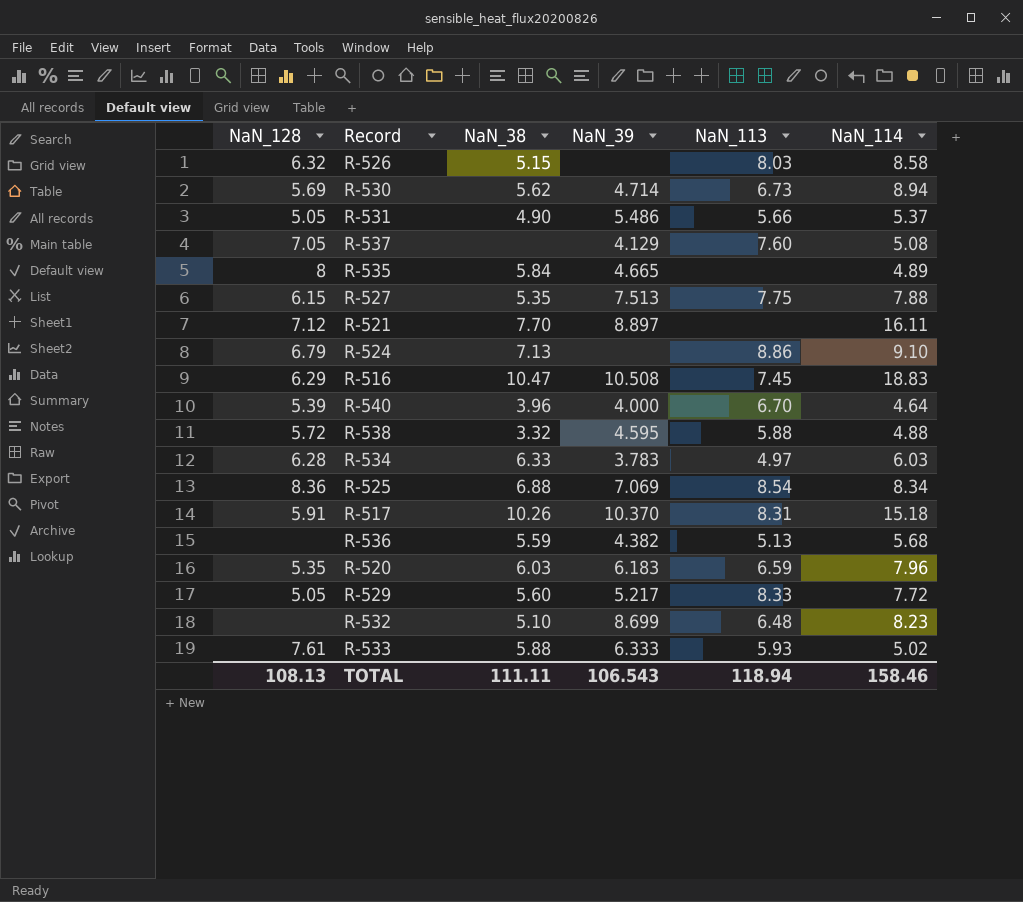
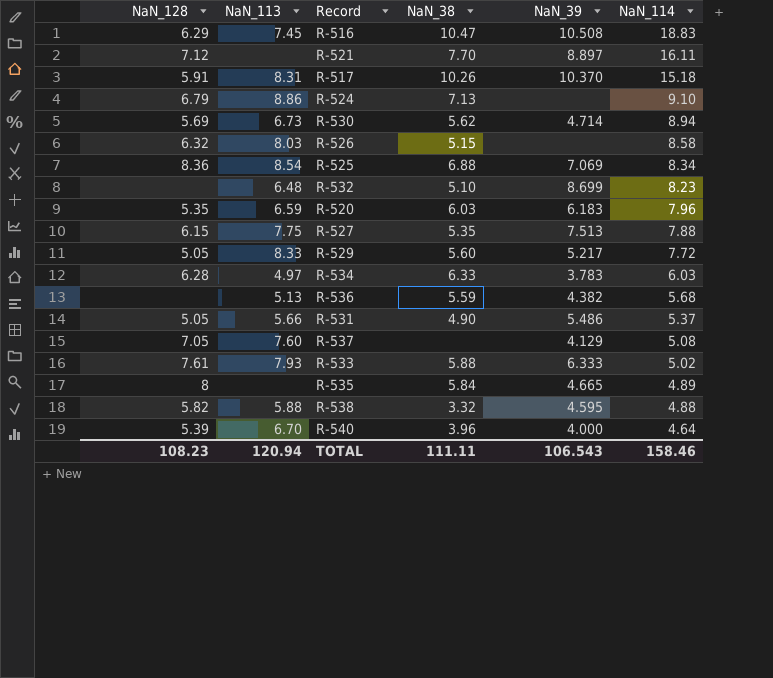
row order: none -> NaN_114 descending
column NaN_113 | position: 5 -> 2
R-533 | NaN_113: 5.93 -> 7.93
R-538 | NaN_128: 5.72 -> 5.82
TOTAL | NaN_128: 108.13 -> 108.23
TOTAL | NaN_113: 118.94 -> 120.94

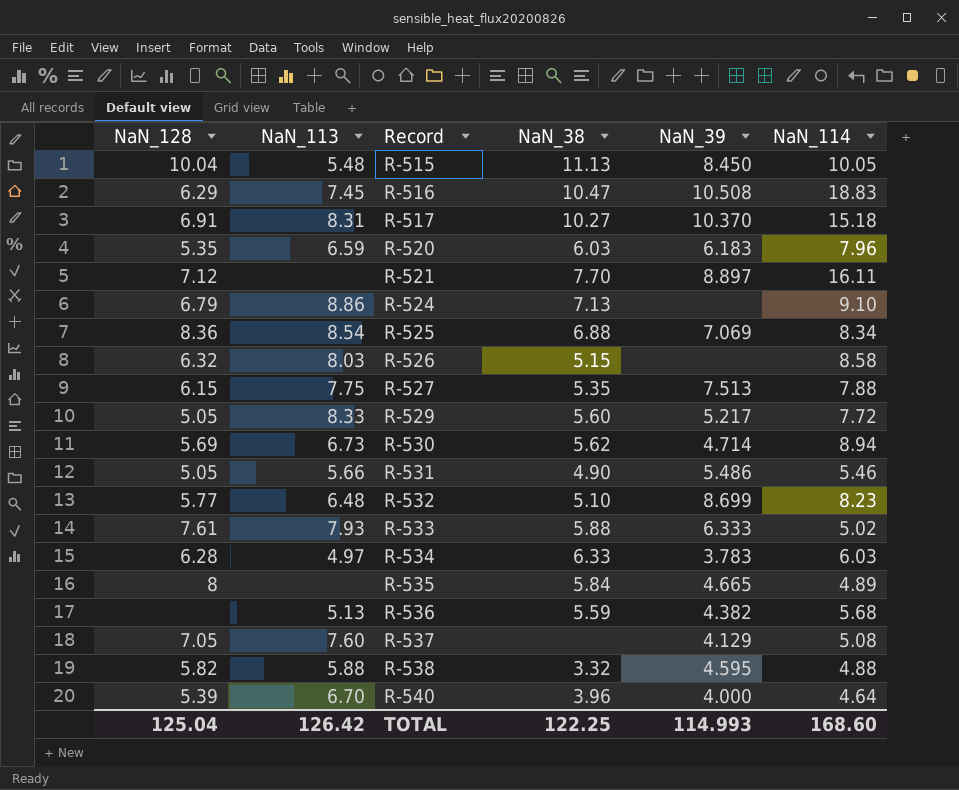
row order: NaN_114 descending -> Record ascending
row R-515: none -> 10.04 | 5.48 | 11.13 | 8.450 | 10.05
R-517 | NaN_128: 5.91 -> 6.91
R-517 | NaN_38: 10.26 -> 10.27
R-531 | NaN_114: 5.37 -> 5.46
R-532 | NaN_128: none -> 5.77
TOTAL | NaN_128: 108.23 -> 125.04
TOTAL | NaN_113: 120.94 -> 126.42
TOTAL | NaN_38: 111.11 -> 122.25
TOTAL | NaN_39: 106.543 -> 114.993
TOTAL | NaN_114: 158.46 -> 168.60

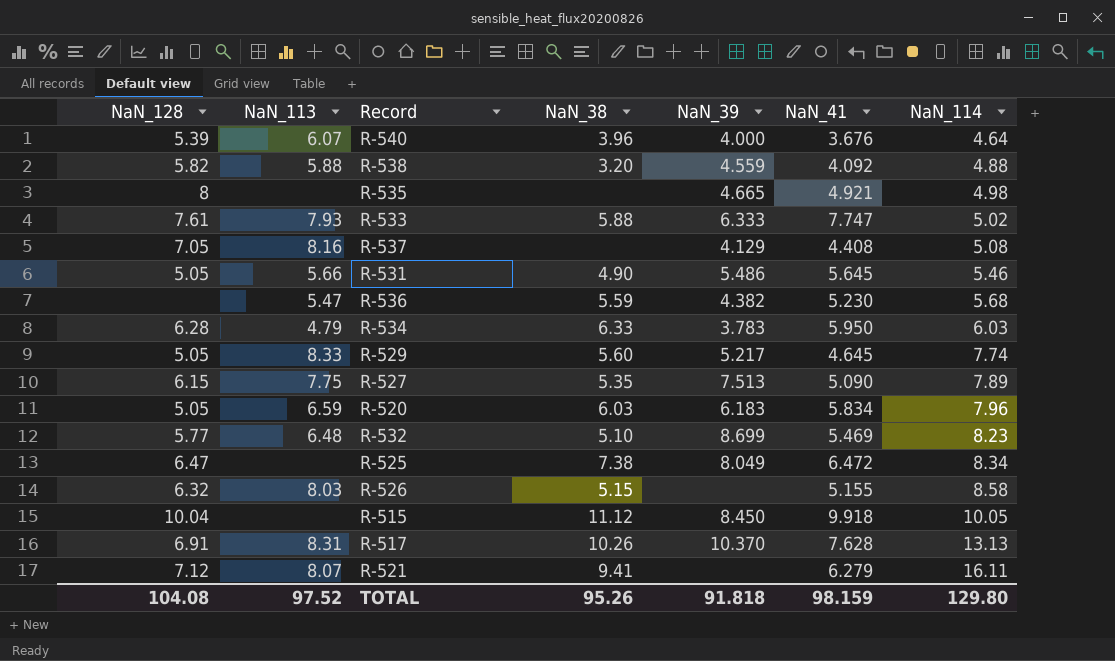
row order: Record ascending -> NaN_114 ascending
column NaN_41 | position: none -> 6
row R-516: 6.29 | 7.45 | 10.47 | 10.508 | 18.83 -> none
row R-524: 6.79 | 8.86 | 7.13 | none | 9.10 -> none
row R-530: 5.69 | 6.73 | 5.62 | 4.714 | 8.94 -> none
R-540 | NaN_113: 6.70 -> 6.07
R-538 | NaN_38: 3.32 -> 3.20
R-538 | NaN_39: 4.595 -> 4.559
R-535 | NaN_38: 5.84 -> none
R-535 | NaN_114: 4.89 -> 4.98
R-537 | NaN_113: 7.60 -> 8.16
R-536 | NaN_113: 5.13 -> 5.47
R-534 | NaN_113: 4.97 -> 4.79
R-529 | NaN_114: 7.72 -> 7.74
R-527 | NaN_114: 7.88 -> 7.89
R-520 | NaN_128: 5.35 -> 5.05
R-525 | NaN_128: 8.36 -> 6.47
R-525 | NaN_113: 8.54 -> none
R-525 | NaN_38: 6.88 -> 7.38
R-525 | NaN_39: 7.069 -> 8.049
R-515 | NaN_113: 5.48 -> none
R-515 | NaN_38: 11.13 -> 11.12
R-517 | NaN_38: 10.27 -> 10.26
R-517 | NaN_114: 15.18 -> 13.13
R-521 | NaN_113: none -> 8.07
R-521 | NaN_38: 7.70 -> 9.41
R-521 | NaN_39: 8.897 -> none
TOTAL | NaN_128: 125.04 -> 104.08
TOTAL | NaN_113: 126.42 -> 97.52
TOTAL | NaN_38: 122.25 -> 95.26
TOTAL | NaN_39: 114.993 -> 91.818
TOTAL | NaN_114: 168.60 -> 129.80

